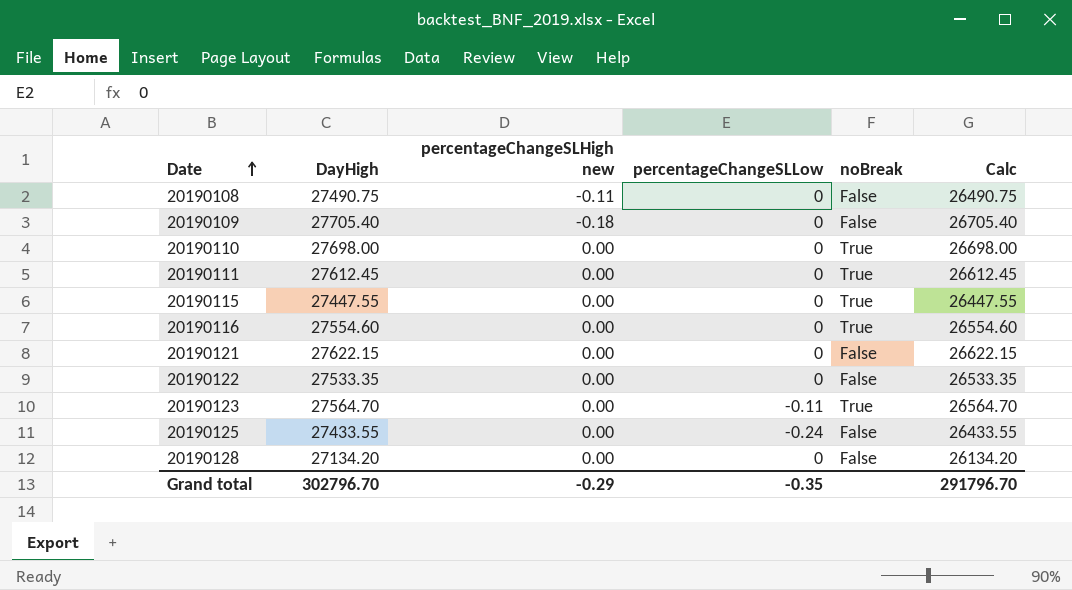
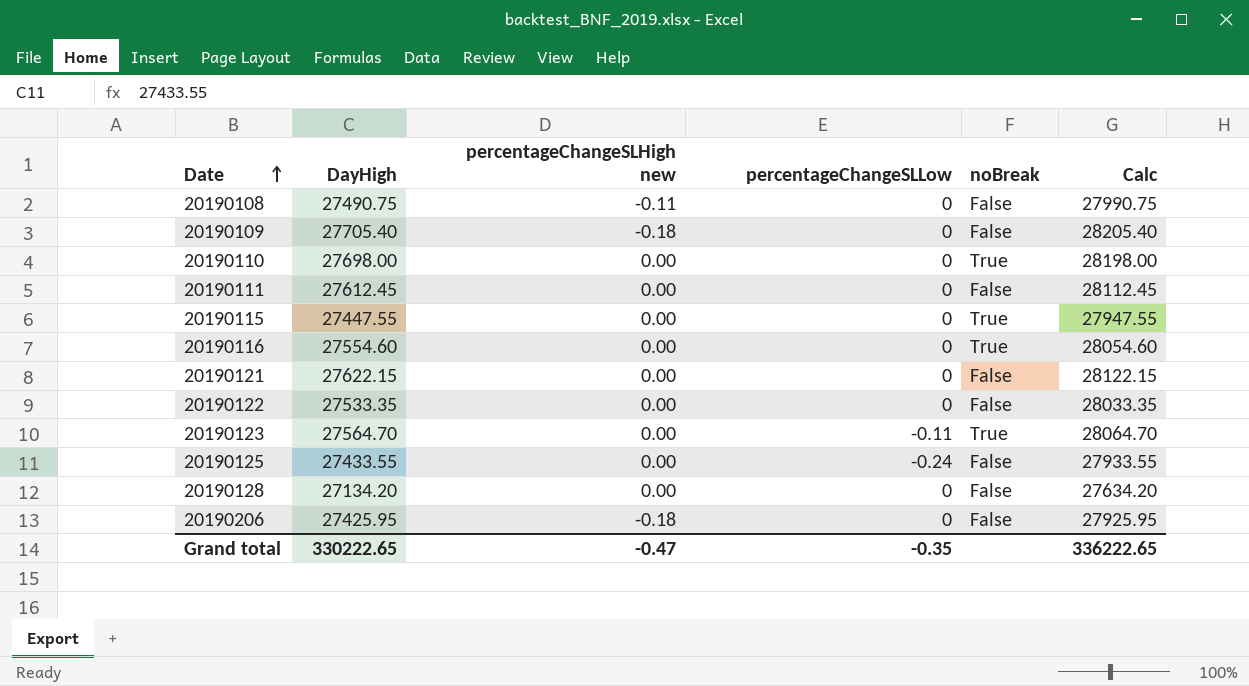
column Calc | formula: [DayHigh] - 1000 -> [DayHigh] + 500
20190111 | noBreak: True -> False
row 20190206: none -> 27425.95 | -0.18 | 0 | False | 27925.95
Grand total | DayHigh: 302796.70 -> 330222.65
Grand total | percentageChangeSLHigh new: -0.29 -> -0.47
Grand total | Calc: 291796.70 -> 336222.65

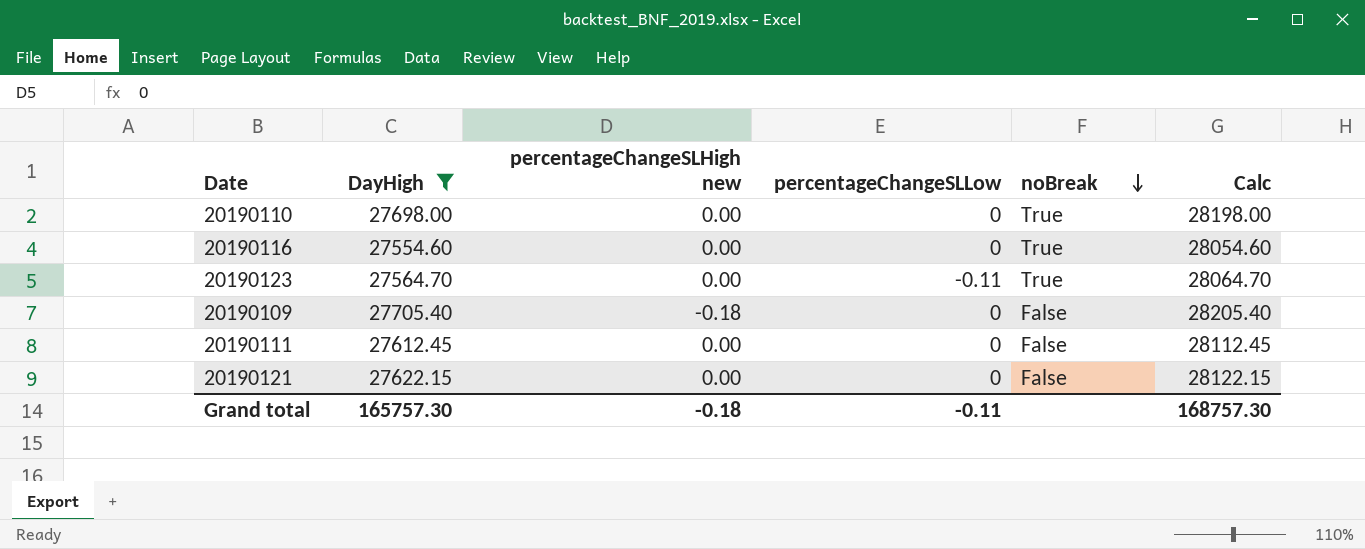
filter: none -> DayHigh >= 27554.60
row order: Date ascending -> noBreak descending
Grand total | DayHigh: 330222.65 -> 165757.30
Grand total | percentageChangeSLHigh new: -0.47 -> -0.18
Grand total | percentageChangeSLLow: -0.35 -> -0.11
Grand total | Calc: 336222.65 -> 168757.30

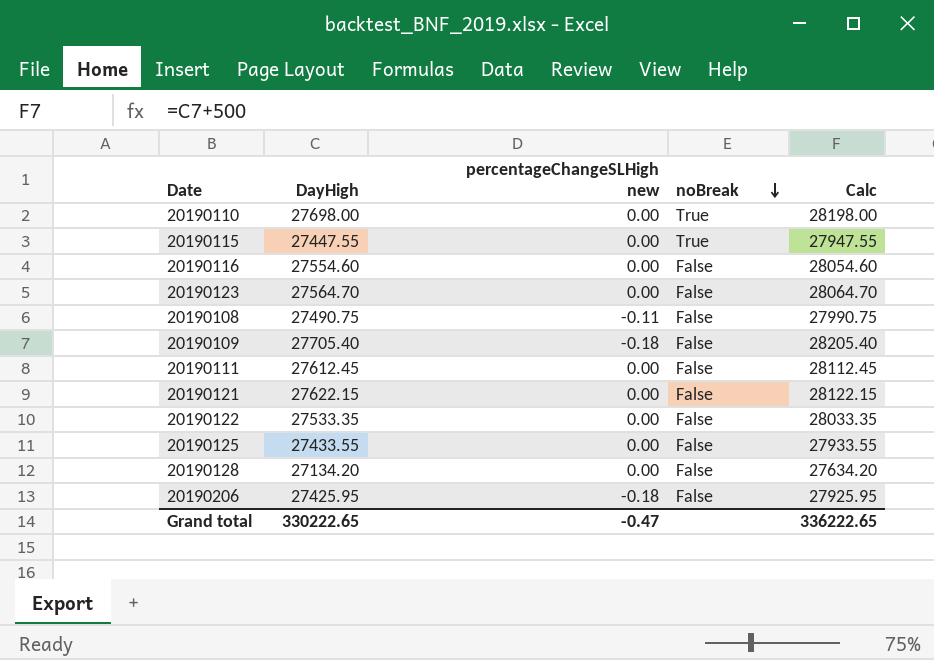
filter: DayHigh >= 27554.60 -> none
column percentageChangeSLLow | position: 4 -> none
20190116 | noBreak: True -> False
20190123 | noBreak: True -> False
Grand total | DayHigh: 165757.30 -> 330222.65
Grand total | percentageChangeSLHigh new: -0.18 -> -0.47
Grand total | Calc: 168757.30 -> 336222.65

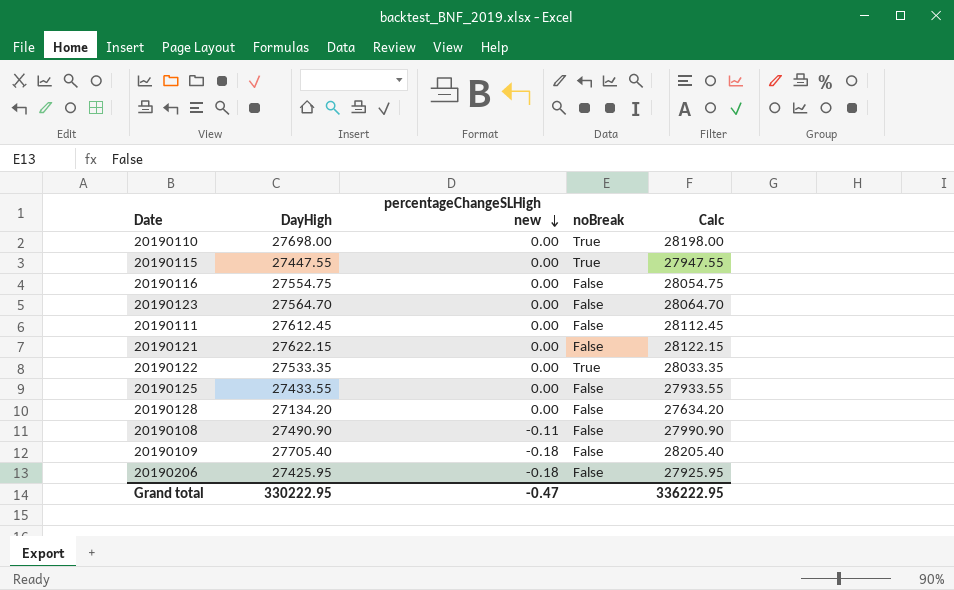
row order: noBreak descending -> percentageChangeSLHigh new descending
20190116 | DayHigh: 27554.60 -> 27554.75
20190116 | Calc: 28054.60 -> 28054.75
20190122 | noBreak: False -> True
20190108 | DayHigh: 27490.75 -> 27490.90
20190108 | Calc: 27990.75 -> 27990.90
Grand total | DayHigh: 330222.65 -> 330222.95
Grand total | Calc: 336222.65 -> 336222.95

